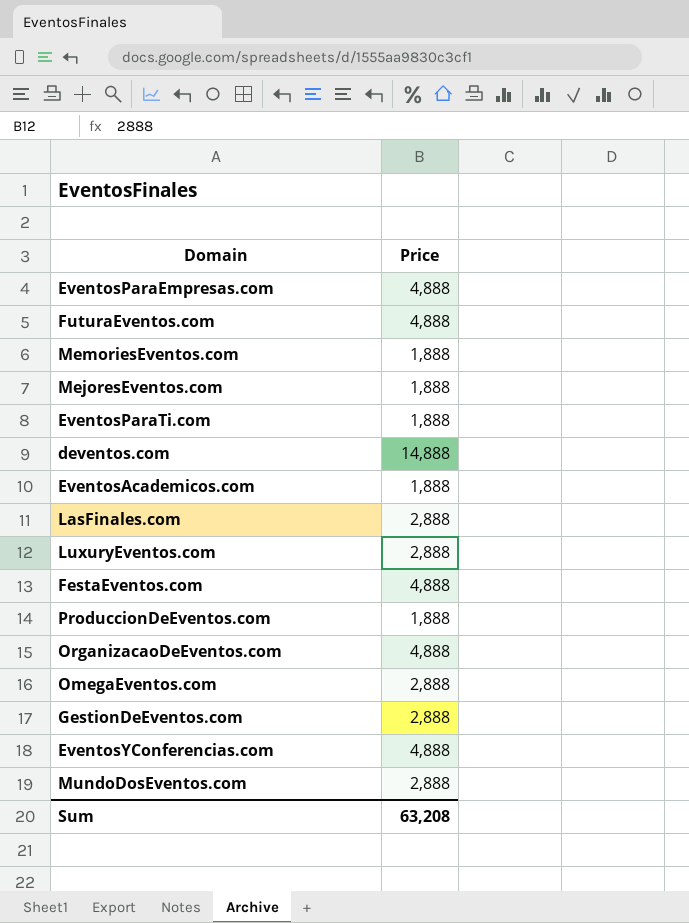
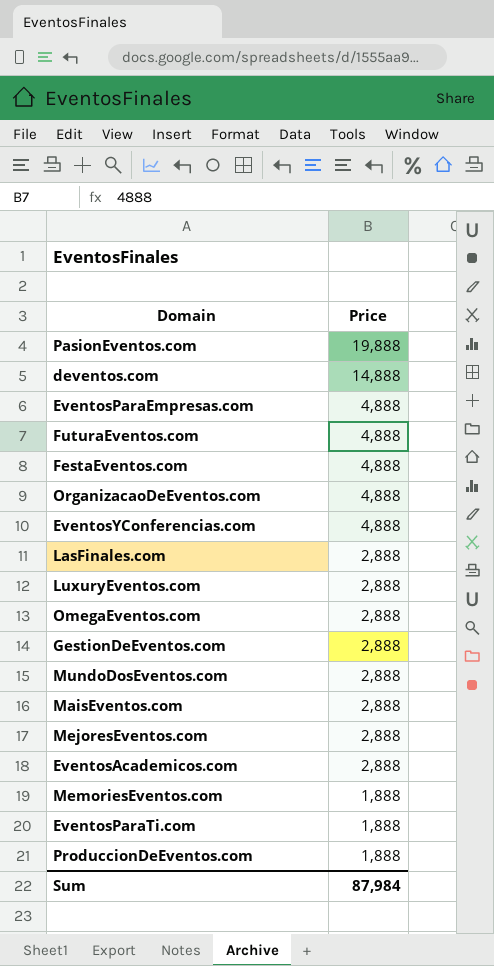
row order: none -> Price descending
row PasionEventos.com: none -> 19,888
row MaisEventos.com: none -> 2,888
MejoresEventos.com | Price: 1,888 -> 2,888
EventosAcademicos.com | Price: 1,888 -> 2,888
Sum | Price: 63,208 -> 87,984

